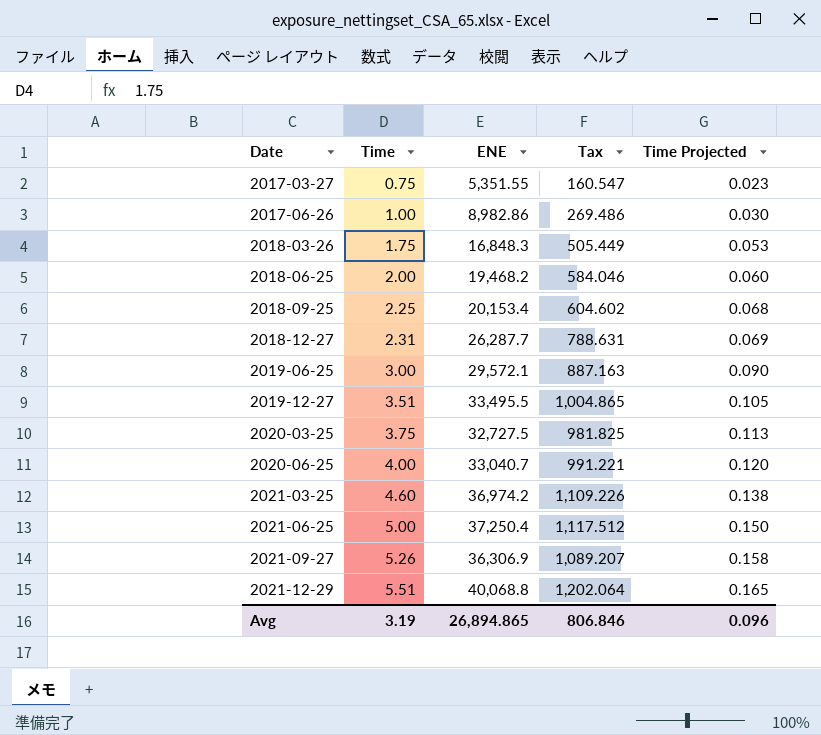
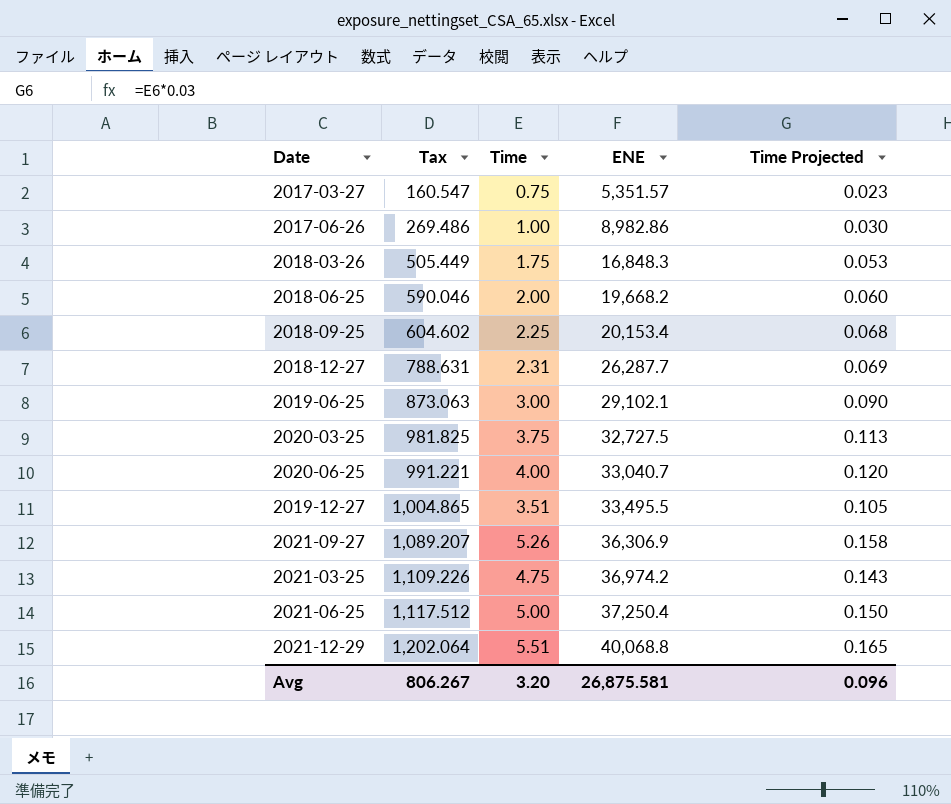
row order: Date ascending -> Tax ascending
column Tax | position: 4 -> 2
2017-03-27 | ENE: 5,351.55 -> 5,351.57
2018-06-25 | Tax: 584.046 -> 590.046
2018-06-25 | ENE: 19,468.2 -> 19,668.2
2019-06-25 | Tax: 887.163 -> 873.063
2019-06-25 | ENE: 29,572.1 -> 29,102.1
2021-03-25 | Time: 4.60 -> 4.75
2021-03-25 | Time Projected: 0.138 -> 0.143
Avg | Tax: 806.846 -> 806.267
Avg | Time: 3.19 -> 3.20
Avg | ENE: 26,894.865 -> 26,875.581

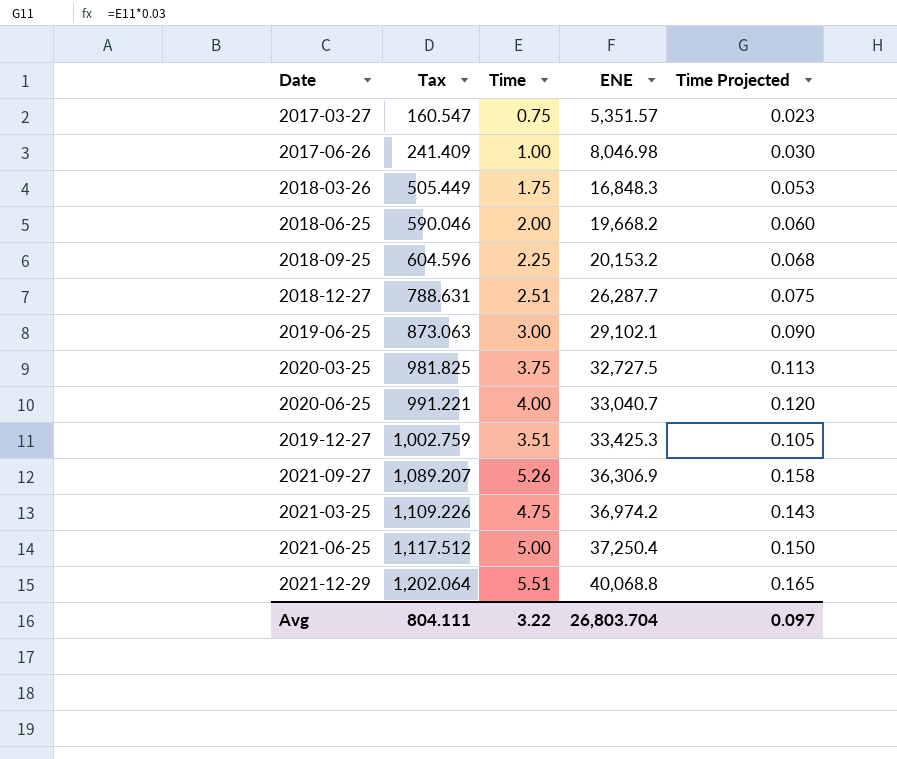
2017-06-26 | Tax: 269.486 -> 241.409
2017-06-26 | ENE: 8,982.86 -> 8,046.98
2018-09-25 | Tax: 604.602 -> 604.596
2018-09-25 | ENE: 20,153.4 -> 20,153.2
2018-12-27 | Time: 2.31 -> 2.51
2018-12-27 | Time Projected: 0.069 -> 0.075
2019-12-27 | Tax: 1,004.865 -> 1,002.759
2019-12-27 | ENE: 33,495.5 -> 33,425.3
Avg | Tax: 806.267 -> 804.111
Avg | Time: 3.20 -> 3.22
Avg | ENE: 26,875.581 -> 26,803.704
Avg | Time Projected: 0.096 -> 0.097

